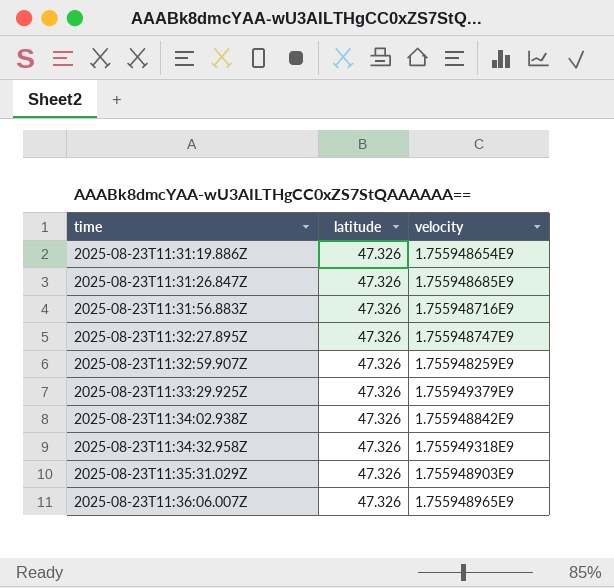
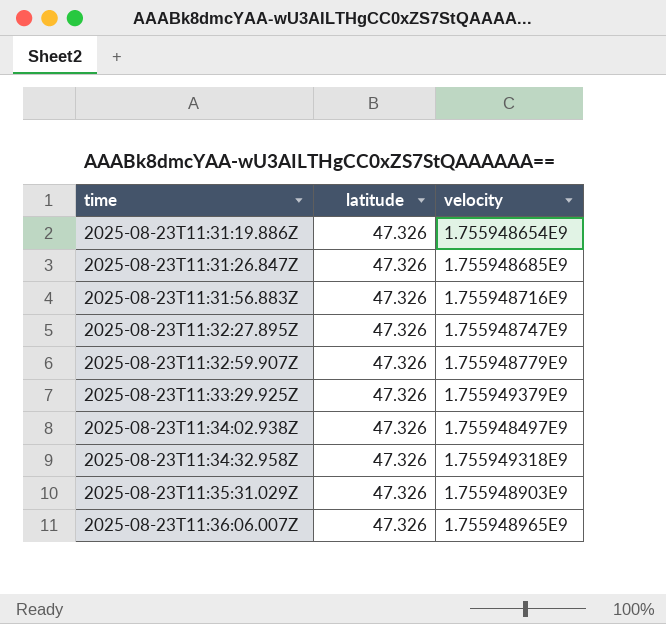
2025-08-23T11:32:59.907Z | velocity: 1.755948259E9 -> 1.755948779E9
2025-08-23T11:34:02.938Z | velocity: 1.755948842E9 -> 1.755948497E9

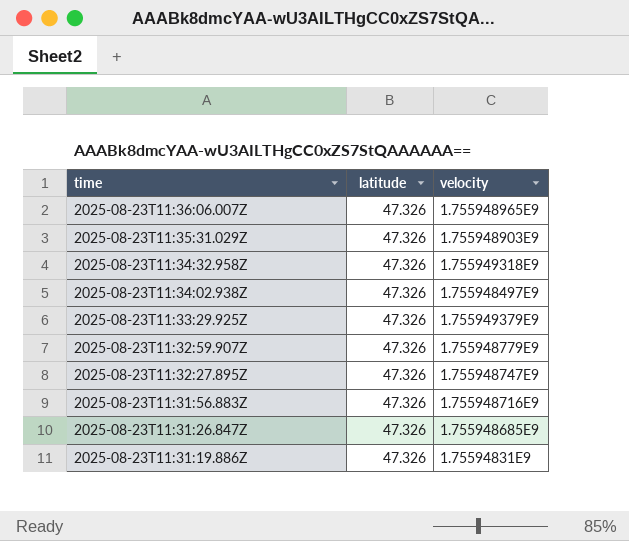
row order: time ascending -> time descending
2025-08-23T11:31:19.886Z | velocity: 1.755948654E9 -> 1.75594831E9

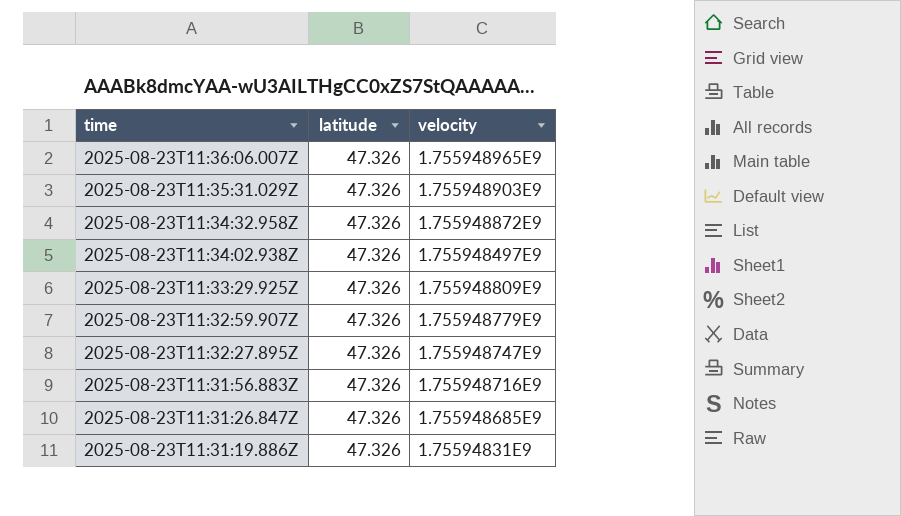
2025-08-23T11:34:32.958Z | velocity: 1.755949318E9 -> 1.755948872E9
2025-08-23T11:33:29.925Z | velocity: 1.755949379E9 -> 1.755948809E9

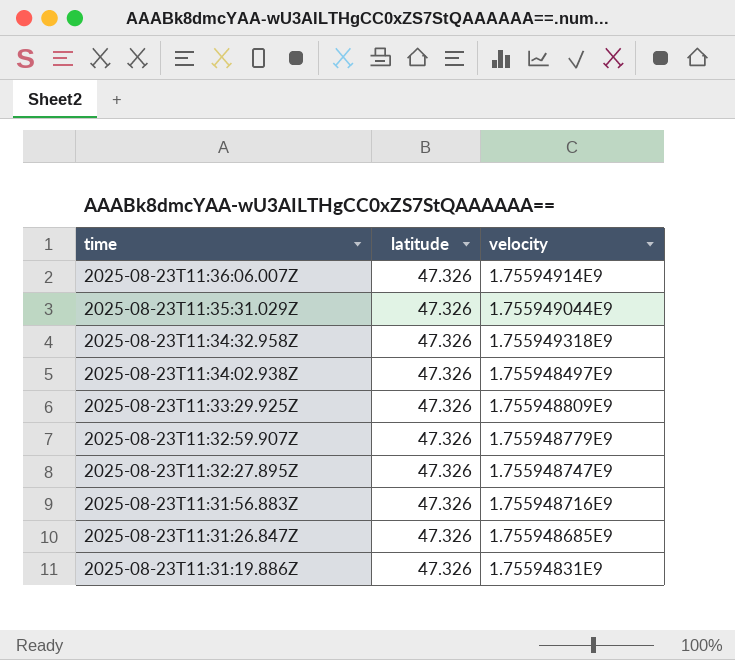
2025-08-23T11:36:06.007Z | velocity: 1.755948965E9 -> 1.75594914E9
2025-08-23T11:35:31.029Z | velocity: 1.755948903E9 -> 1.755949044E9
2025-08-23T11:34:32.958Z | velocity: 1.755948872E9 -> 1.755949318E9

